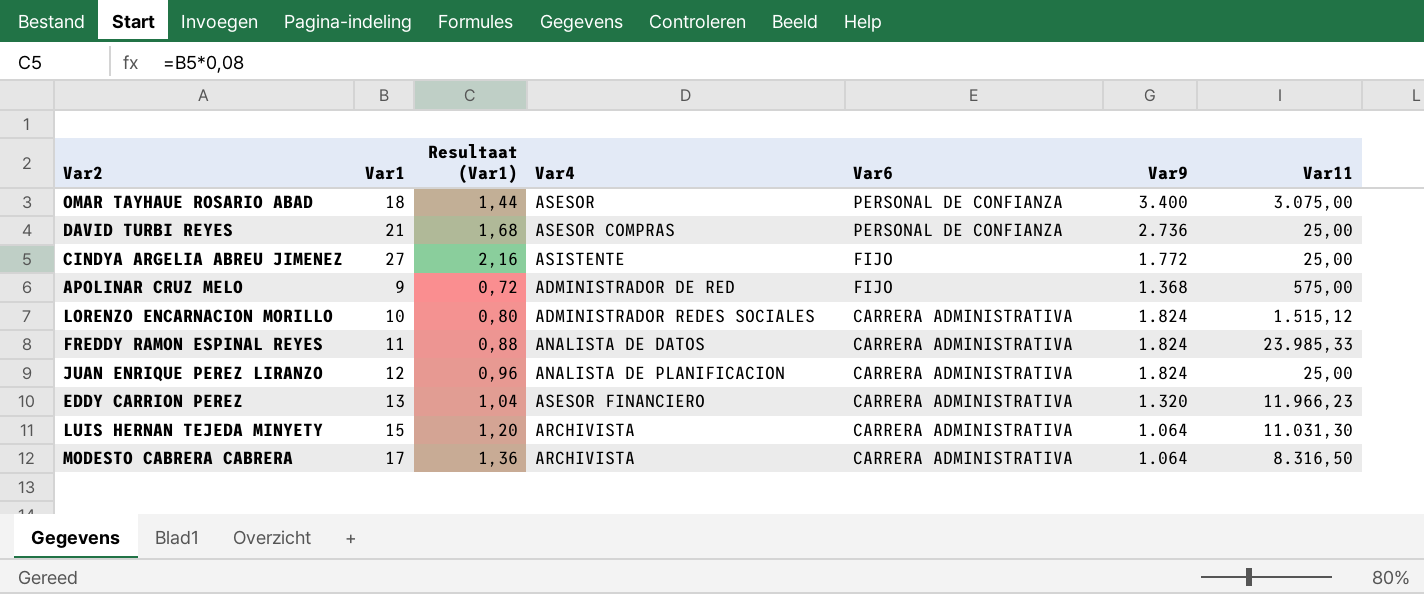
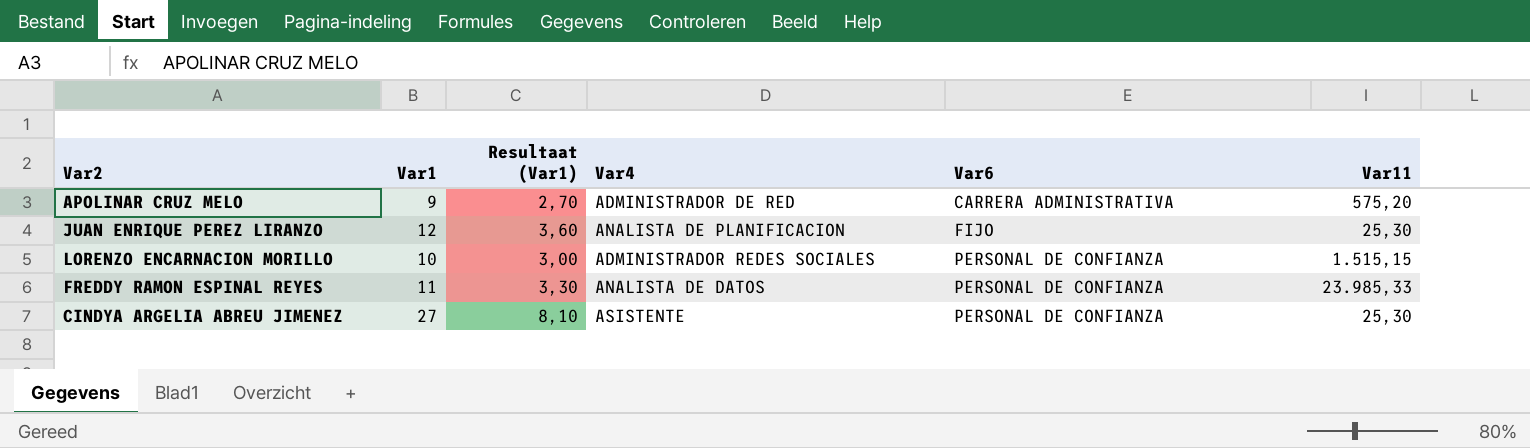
row order: Var6 descending -> Var6 ascending
column Var9 | position: 6 -> none
column Resultaat (Var1) | formula: [Var1] * 0,08 -> [Var1] * 0,3
row OMAR TAYHAUE ROSARIO ABAD: 18 | 1,44 | ASESOR | PERSONAL DE CONFIANZA | 3.400 | 3.075,00 -> none
row DAVID TURBI REYES: 21 | 1,68 | ASESOR COMPRAS | PERSONAL DE CONFIANZA | 2.736 | 25,00 -> none
row EDDY CARRION PEREZ: 13 | 1,04 | ASESOR FINANCIERO | CARRERA ADMINISTRATIVA | 1.320 | 11.966,23 -> none
row LUIS HERNAN TEJEDA MINYETY: 15 | 1,20 | ARCHIVISTA | CARRERA ADMINISTRATIVA | 1.064 | 11.031,30 -> none
row MODESTO CABRERA CABRERA: 17 | 1,36 | ARCHIVISTA | CARRERA ADMINISTRATIVA | 1.064 | 8.316,50 -> none
APOLINAR CRUZ MELO | Var6: FIJO -> CARRERA ADMINISTRATIVA
APOLINAR CRUZ MELO | Var11: 575,00 -> 575,20
JUAN ENRIQUE PEREZ LIRANZO | Var6: CARRERA ADMINISTRATIVA -> FIJO
JUAN ENRIQUE PEREZ LIRANZO | Var11: 25,00 -> 25,30
LORENZO ENCARNACION MORILLO | Var6: CARRERA ADMINISTRATIVA -> PERSONAL DE CONFIANZA
LORENZO ENCARNACION MORILLO | Var11: 1.515,12 -> 1.515,15
FREDDY RAMON ESPINAL REYES | Var6: CARRERA ADMINISTRATIVA -> PERSONAL DE CONFIANZA
CINDYA ARGELIA ABREU JIMENEZ | Var6: FIJO -> PERSONAL DE CONFIANZA
CINDYA ARGELIA ABREU JIMENEZ | Var11: 25,00 -> 25,30

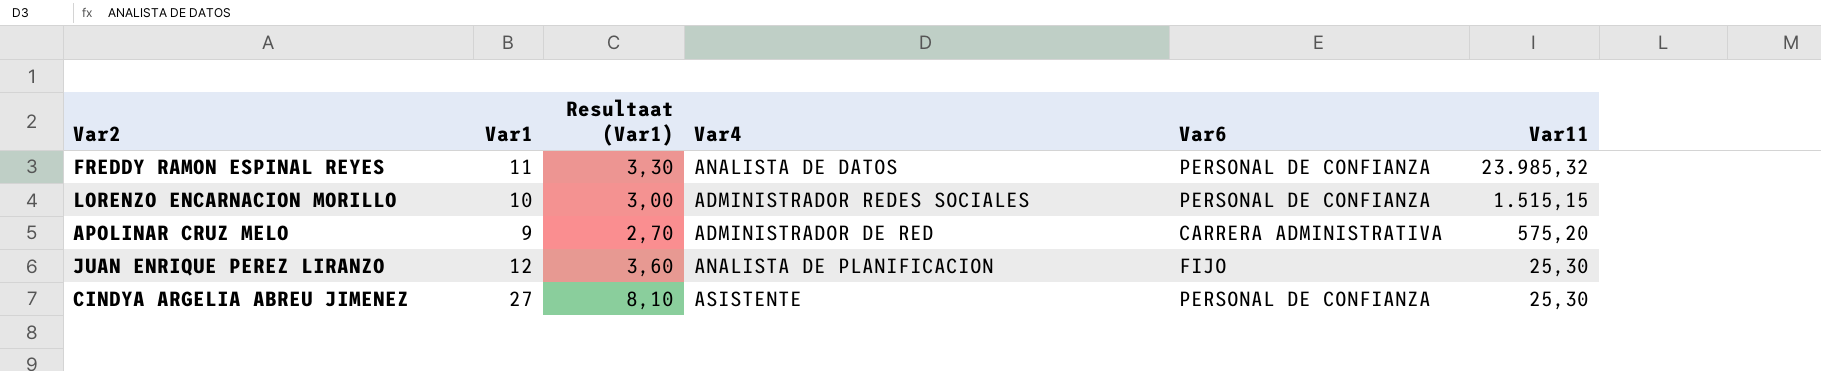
row order: Var6 ascending -> Var11 descending
FREDDY RAMON ESPINAL REYES | Var11: 23.985,33 -> 23.985,32

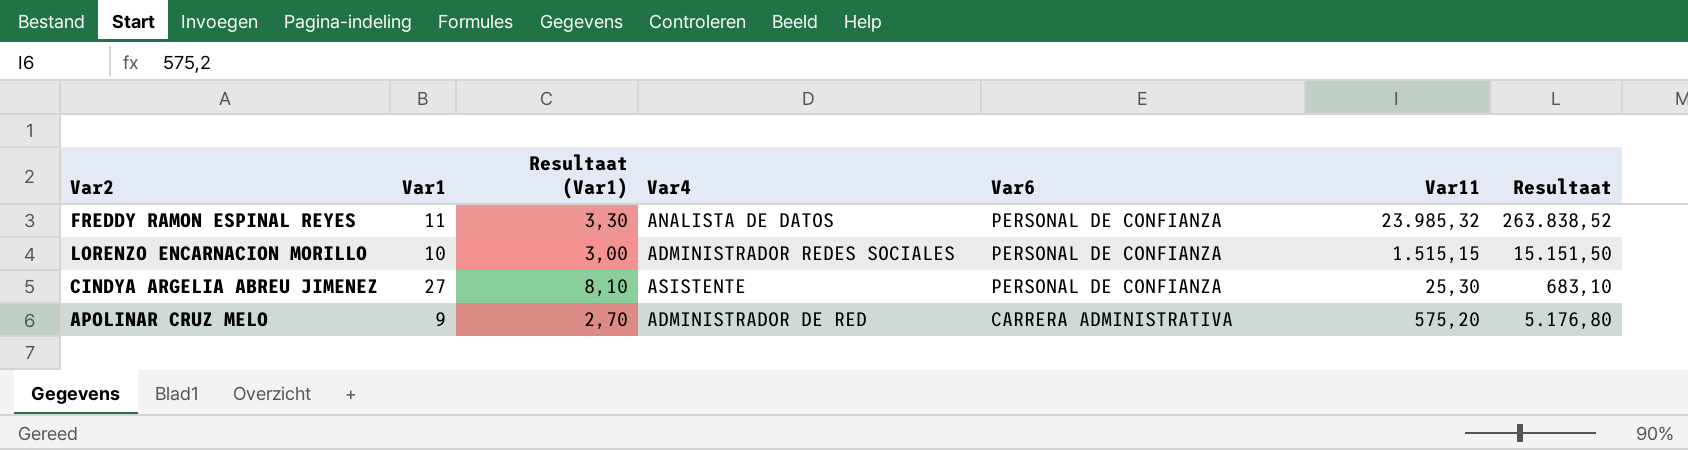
row order: Var11 descending -> Var6 descending
column Resultaat | formula: none -> [Var1] * [Var11]
row JUAN ENRIQUE PEREZ LIRANZO: 12 | 3,60 | ANALISTA DE PLANIFICACION | FIJO | 25,30 -> none

